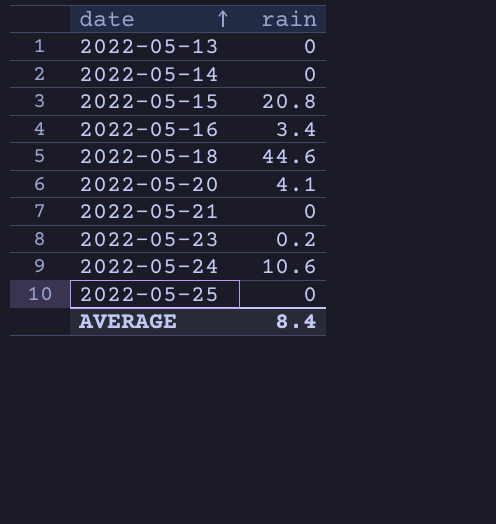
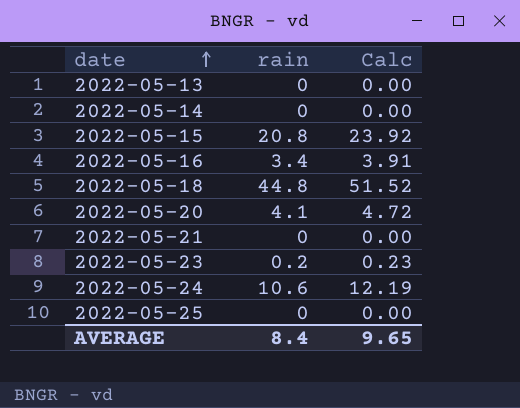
column Calc | formula: none -> [rain] * 1.15
2022-05-18 | rain: 44.6 -> 44.8

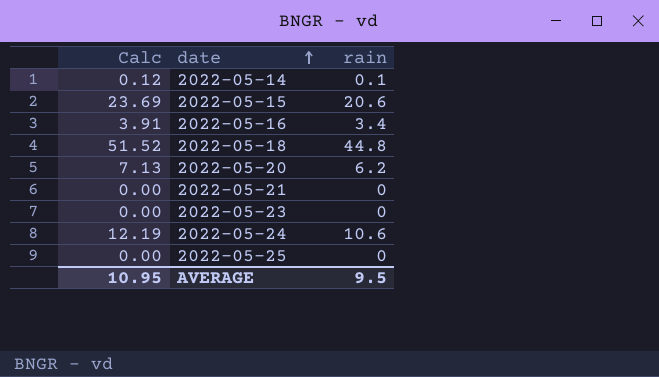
column Calc | position: 3 -> 1
row 2022-05-13: 0 | 0.00 -> none
2022-05-14 | Calc: 0.00 -> 0.12
2022-05-14 | rain: 0 -> 0.1
2022-05-15 | Calc: 23.92 -> 23.69
2022-05-15 | rain: 20.8 -> 20.6
2022-05-20 | Calc: 4.72 -> 7.13
2022-05-20 | rain: 4.1 -> 6.2
2022-05-23 | Calc: 0.23 -> 0.00
2022-05-23 | rain: 0.2 -> 0
AVERAGE | Calc: 9.65 -> 10.95
AVERAGE | rain: 8.4 -> 9.5

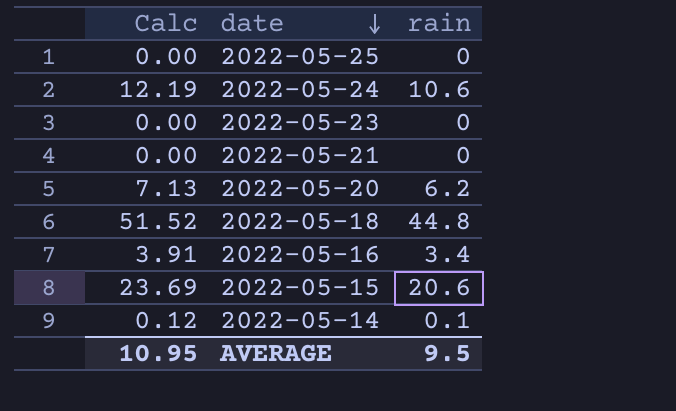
row order: date ascending -> date descending

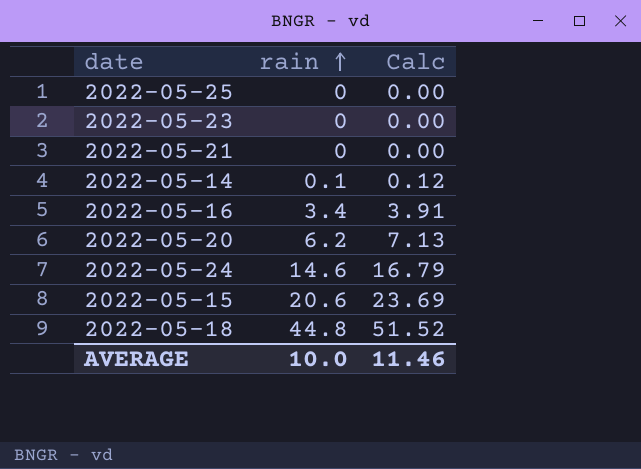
row order: date descending -> rain ascending
column Calc | position: 1 -> 3
2022-05-24 | rain: 10.6 -> 14.6
2022-05-24 | Calc: 12.19 -> 16.79
AVERAGE | rain: 9.5 -> 10.0
AVERAGE | Calc: 10.95 -> 11.46

